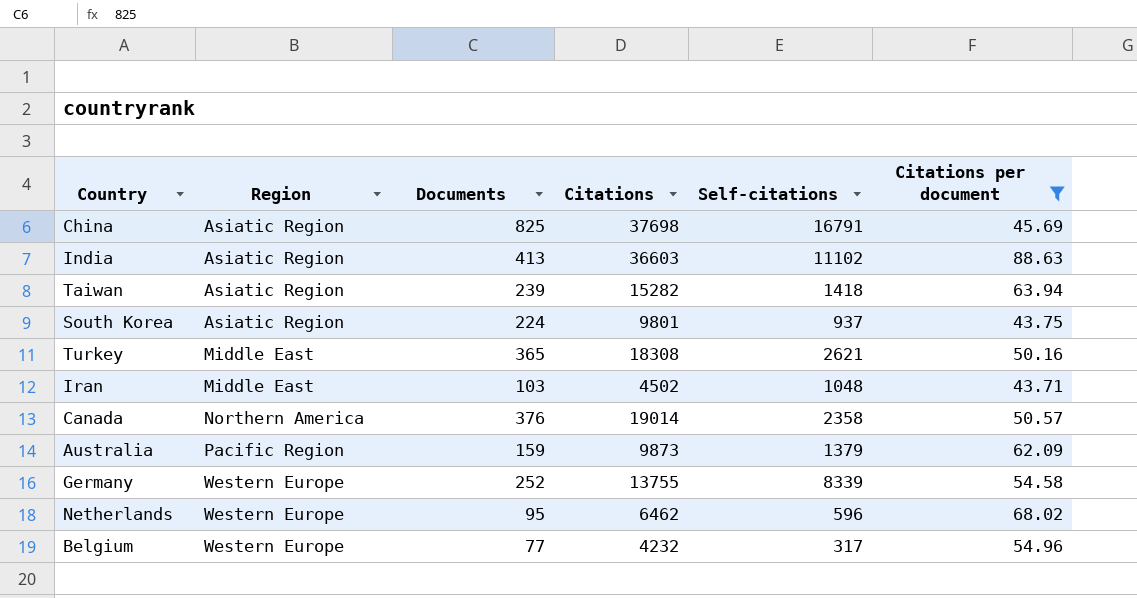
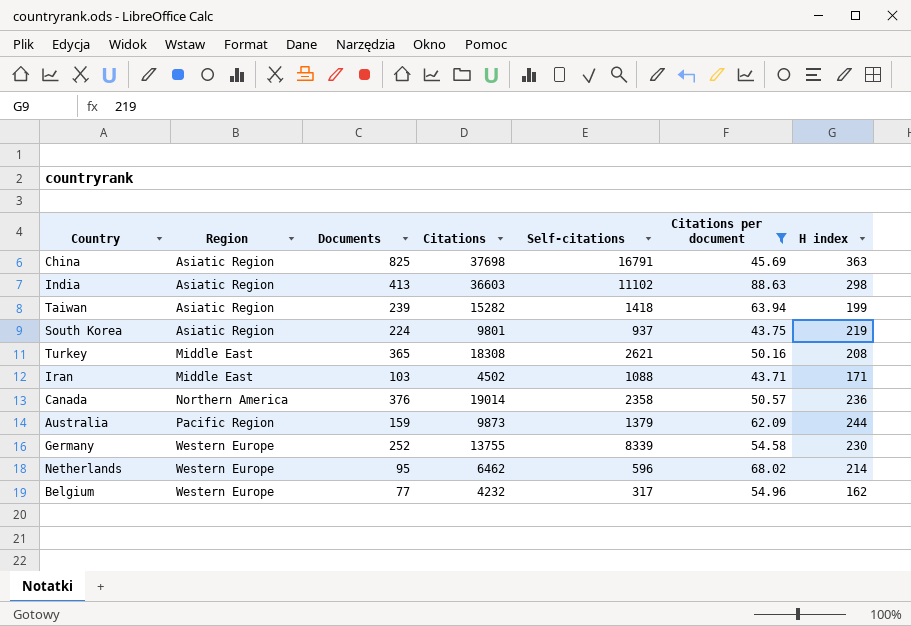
column H index | position: none -> 7
Iran | Self-citations: 1048 -> 1088

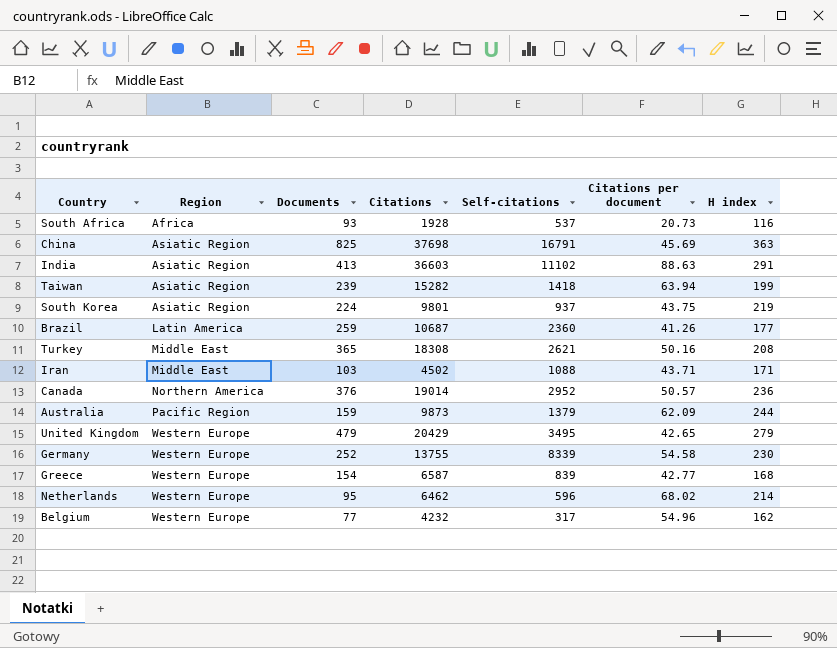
filter: Citations per document >= 43.71 -> none
India | H index: 298 -> 291
Canada | Self-citations: 2358 -> 2952

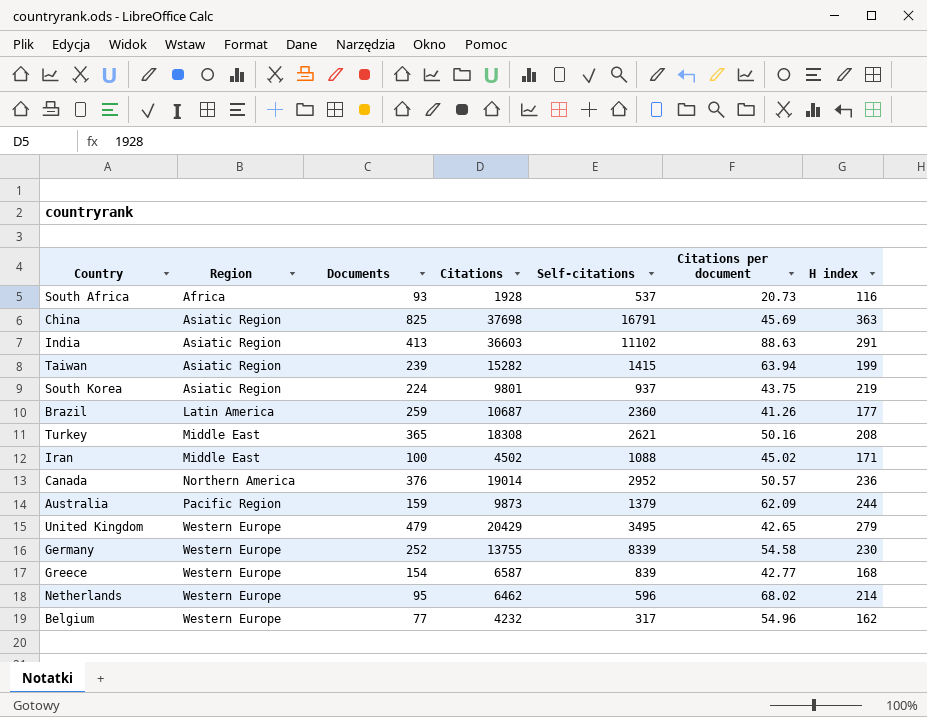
Taiwan | Self-citations: 1418 -> 1415
Iran | Documents: 103 -> 100
Iran | Citations per document: 43.71 -> 45.02

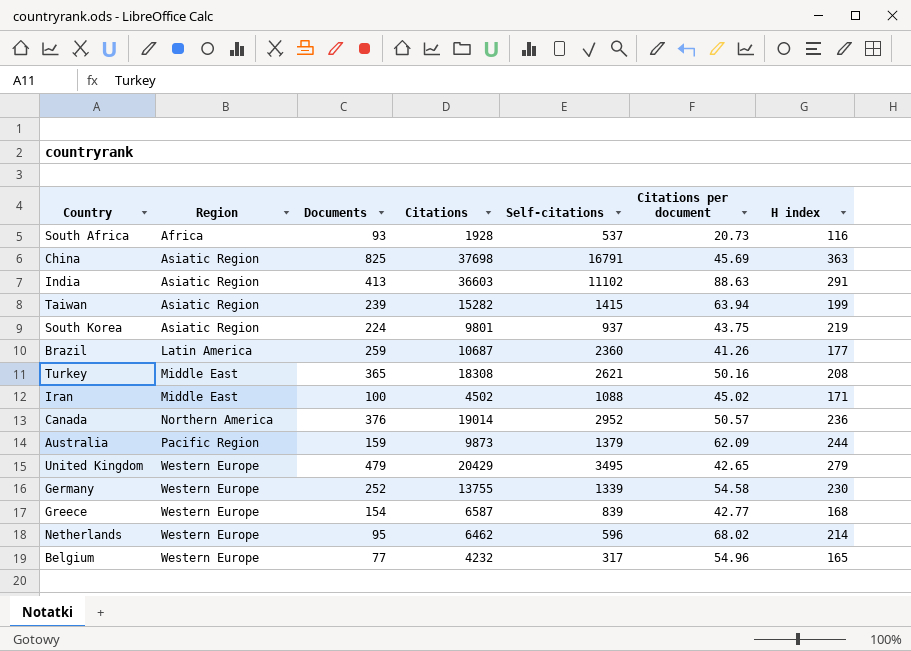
Germany | Self-citations: 8339 -> 1339
Belgium | H index: 162 -> 165

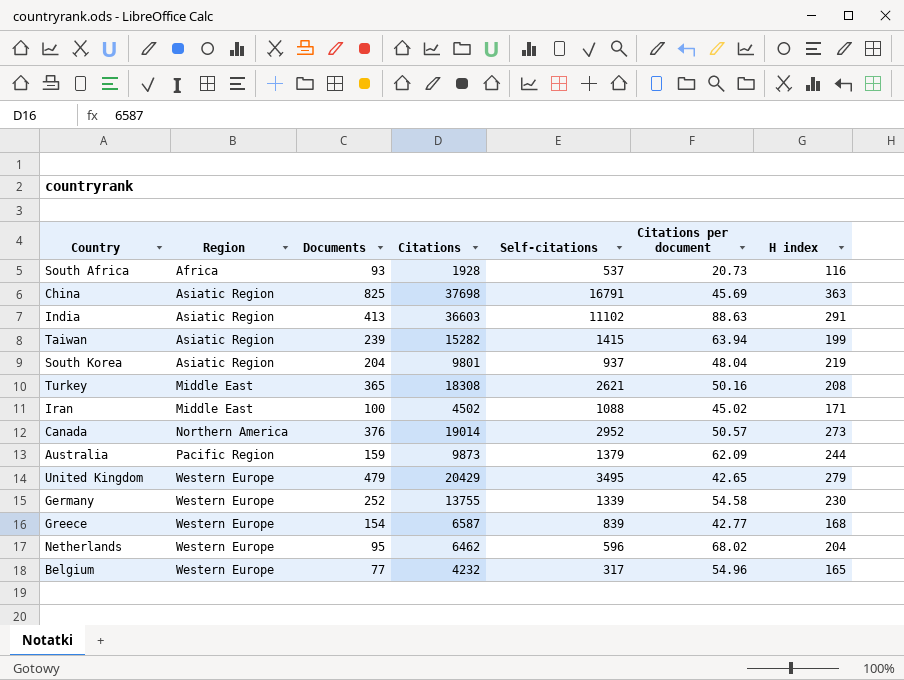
row Brazil: Latin America | 259 | 10687 | 2360 | 41.26 | 177 -> none
South Korea | Documents: 224 -> 204
South Korea | Citations per document: 43.75 -> 48.04
Canada | H index: 236 -> 273
Netherlands | H index: 214 -> 204

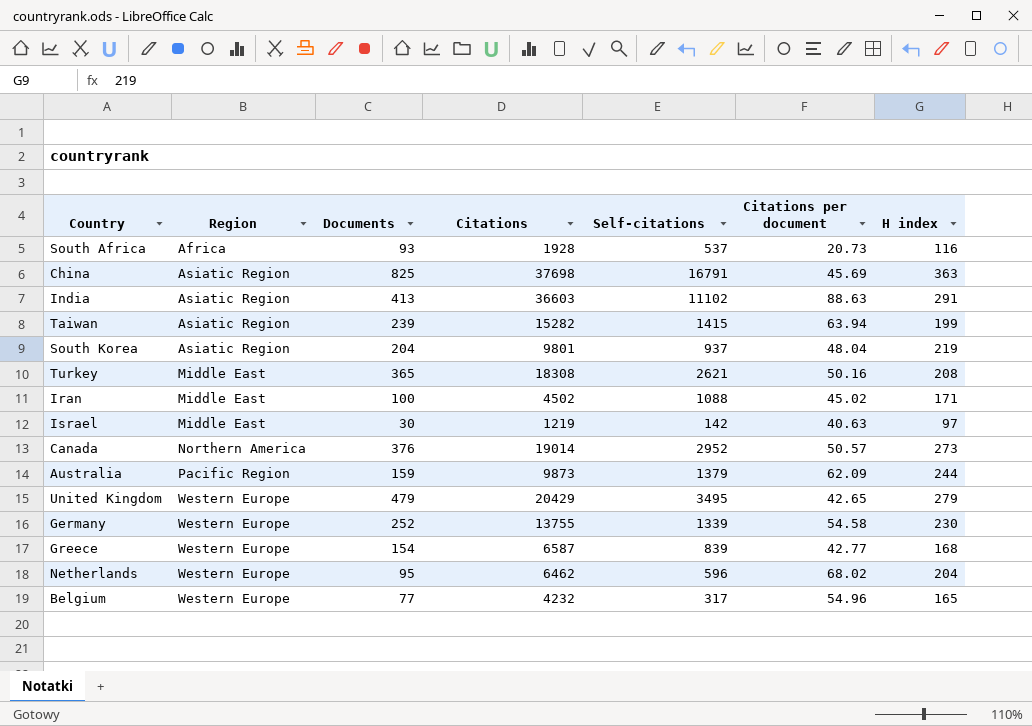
row Israel: none -> Middle East | 30 | 1219 | 142 | 40.63 | 97

